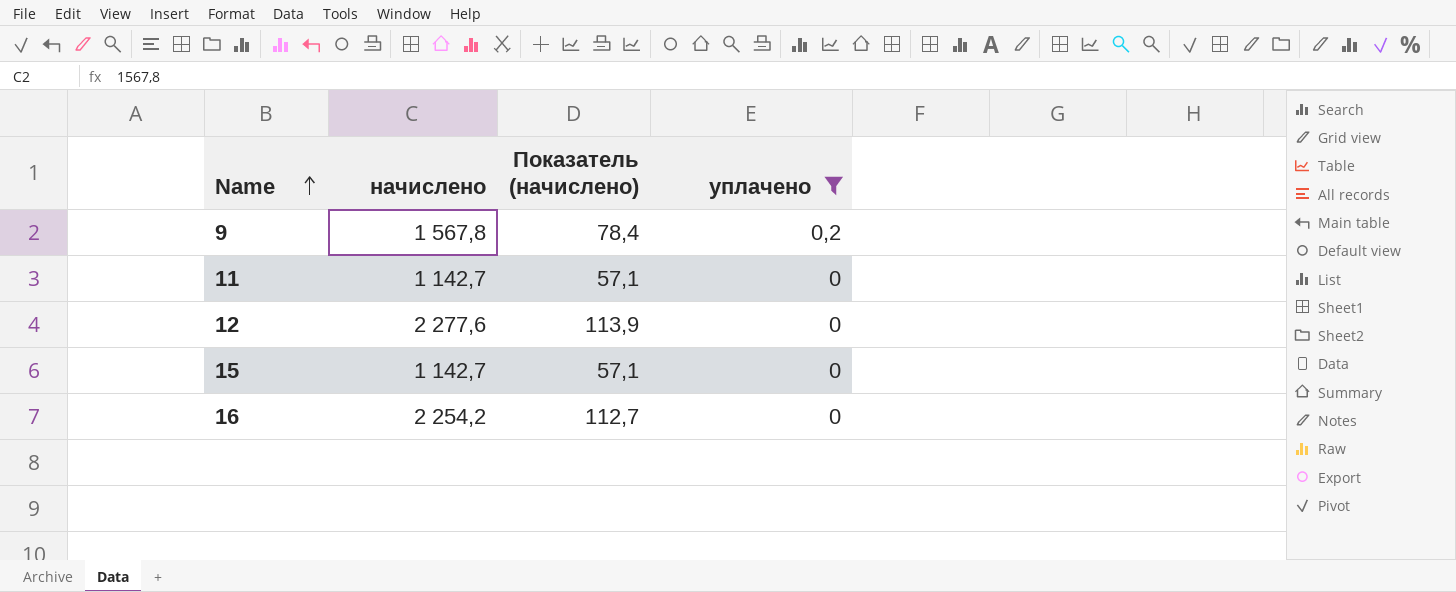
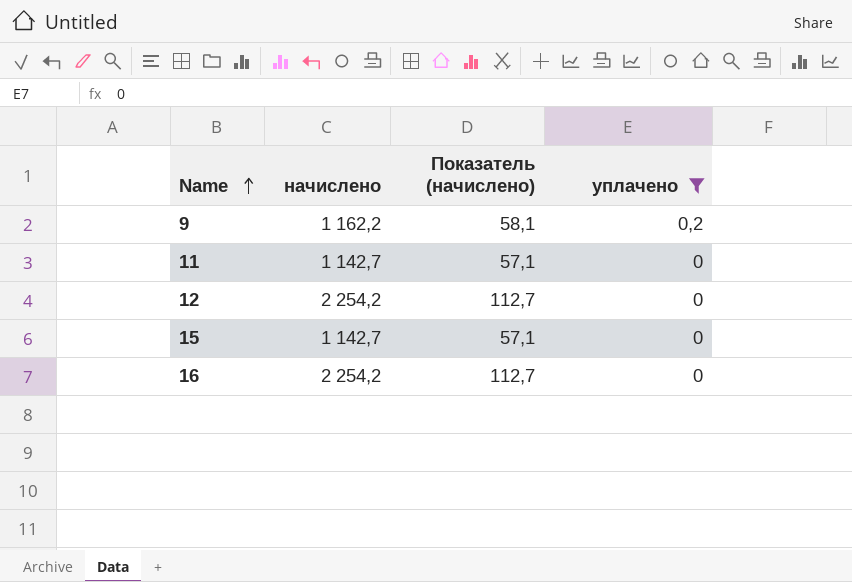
9 | начислено: 1 567,8 -> 1 162,2
9 | Показатель (начислено): 78,4 -> 58,1
12 | начислено: 2 277,6 -> 2 254,2
12 | Показатель (начислено): 113,9 -> 112,7

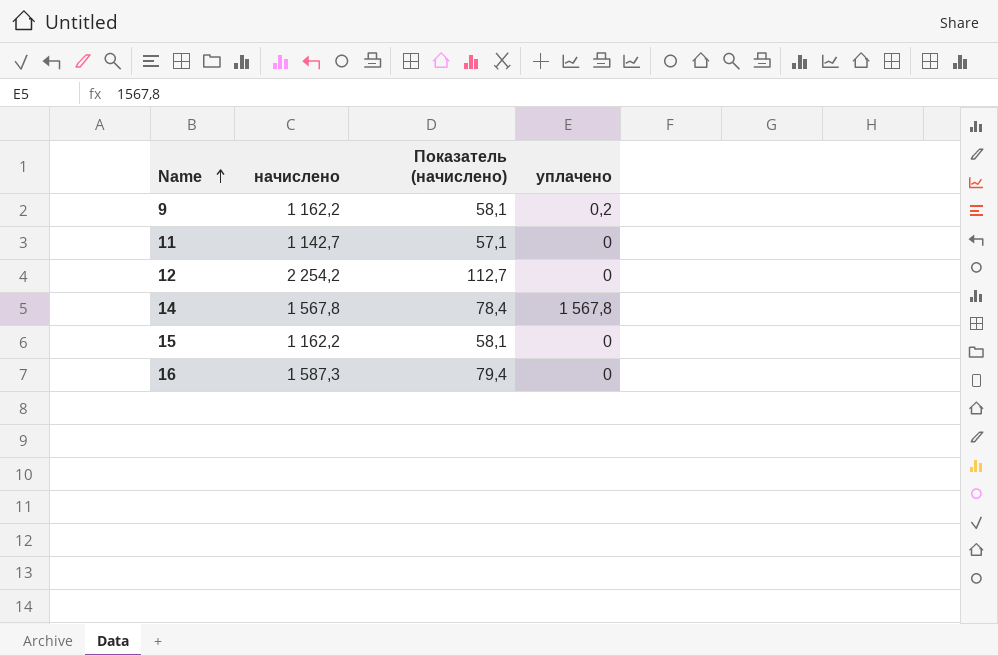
filter: уплачено != 1 567,8 -> none
15 | начислено: 1 142,7 -> 1 162,2
15 | Показатель (начислено): 57,1 -> 58,1
16 | начислено: 2 254,2 -> 1 587,3
16 | Показатель (начислено): 112,7 -> 79,4

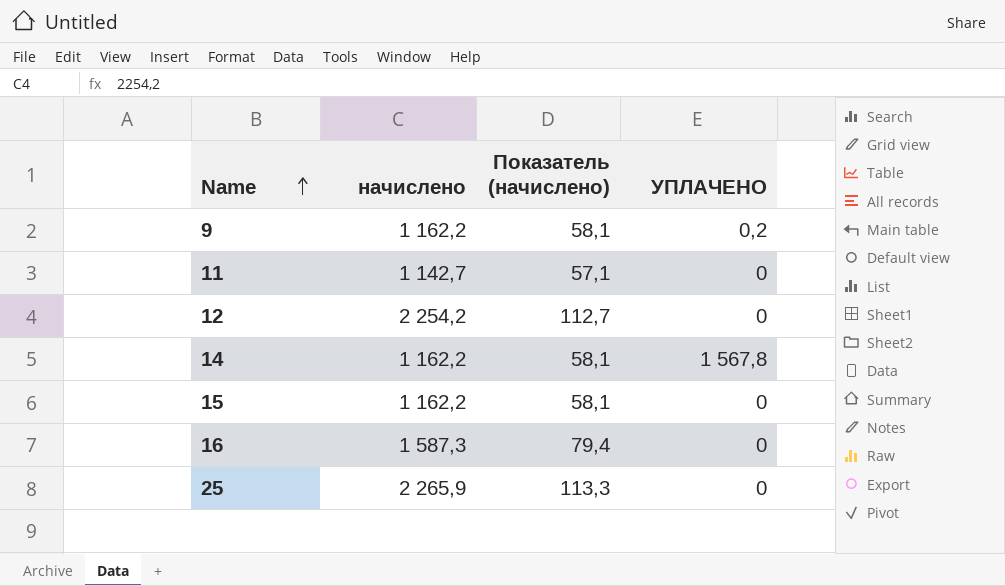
column name: уплачено -> УПЛАЧЕНО
14 | начислено: 1 567,8 -> 1 162,2
14 | Показатель (начислено): 78,4 -> 58,1
row 25: none -> 2 265,9 | 113,3 | 0

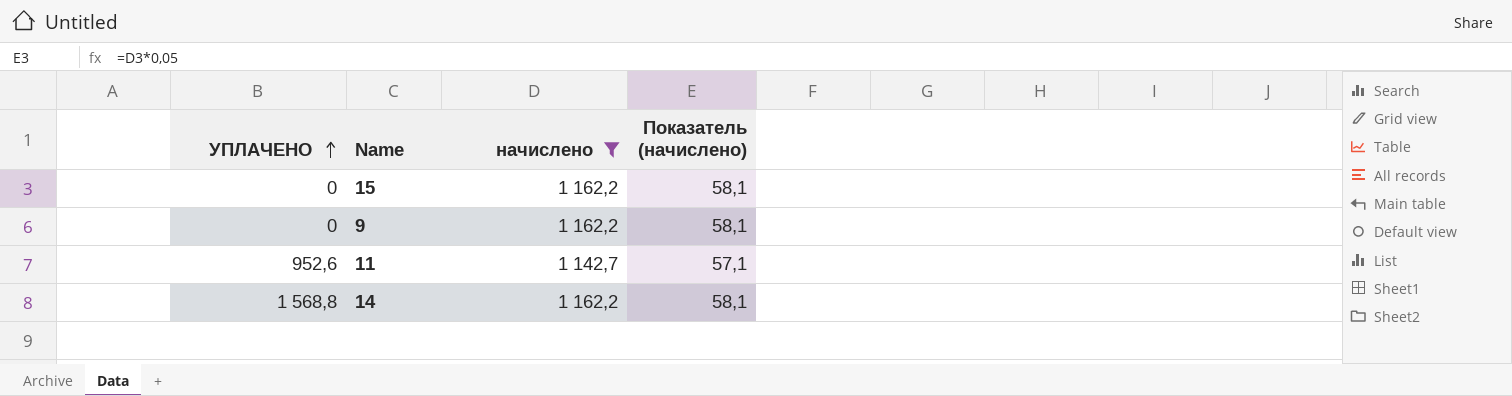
filter: none -> начислено <= 1 162,2
row order: Name ascending -> УПЛАЧЕНО ascending
column УПЛАЧЕНО | position: 4 -> 1
9 | УПЛАЧЕНО: 0,2 -> 0
11 | УПЛАЧЕНО: 0 -> 952,6
14 | УПЛАЧЕНО: 1 567,8 -> 1 568,8

